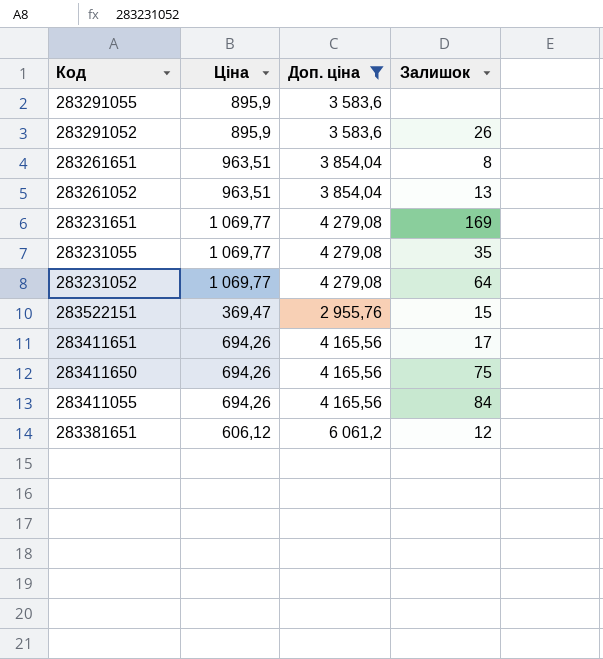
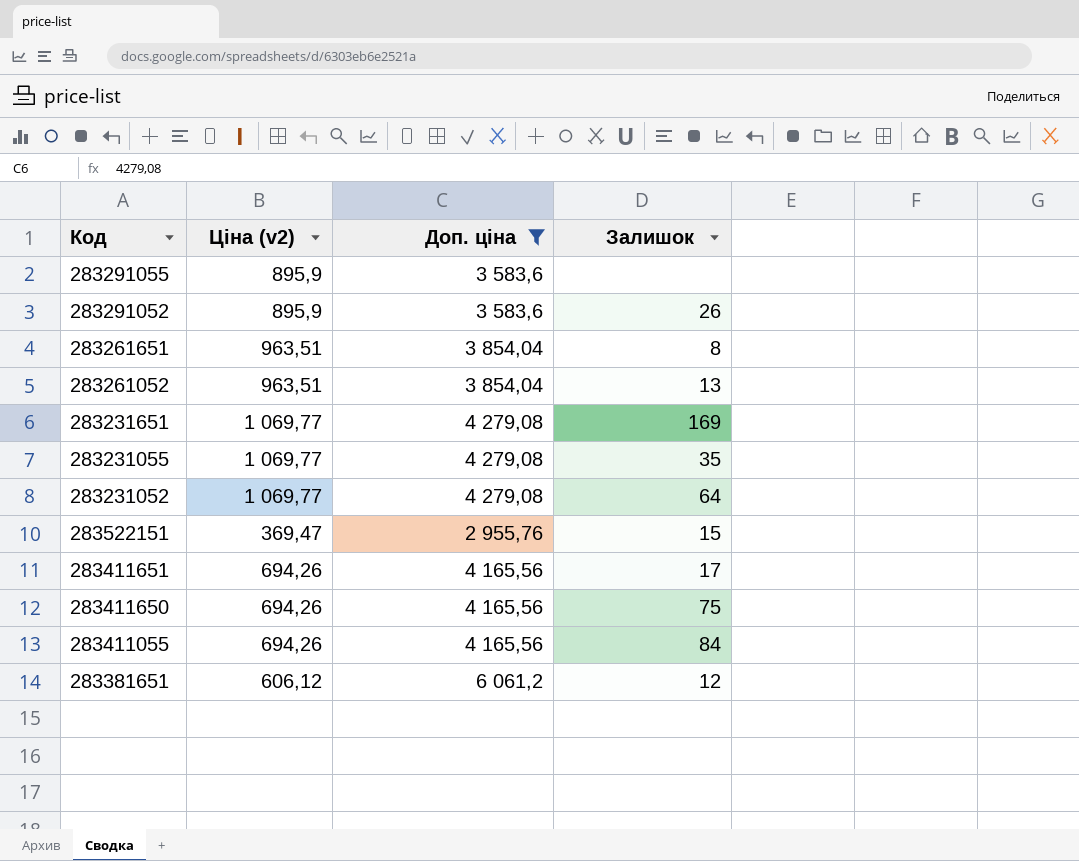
column name: Ціна -> Ціна (v2)

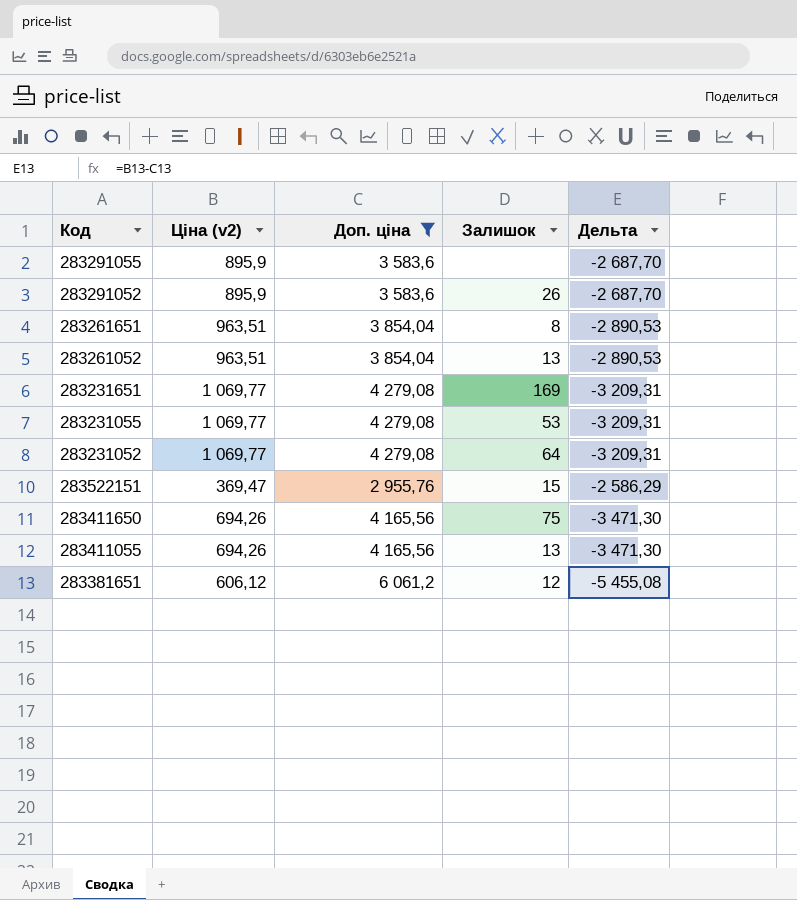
column Дельта | formula: none -> [Ціна (v2)] - [Доп. ціна]
row 283411651: 694,26 | 4 165,56 | 17 -> none
283231055 | Залишок: 35 -> 53
283411055 | Залишок: 84 -> 13

